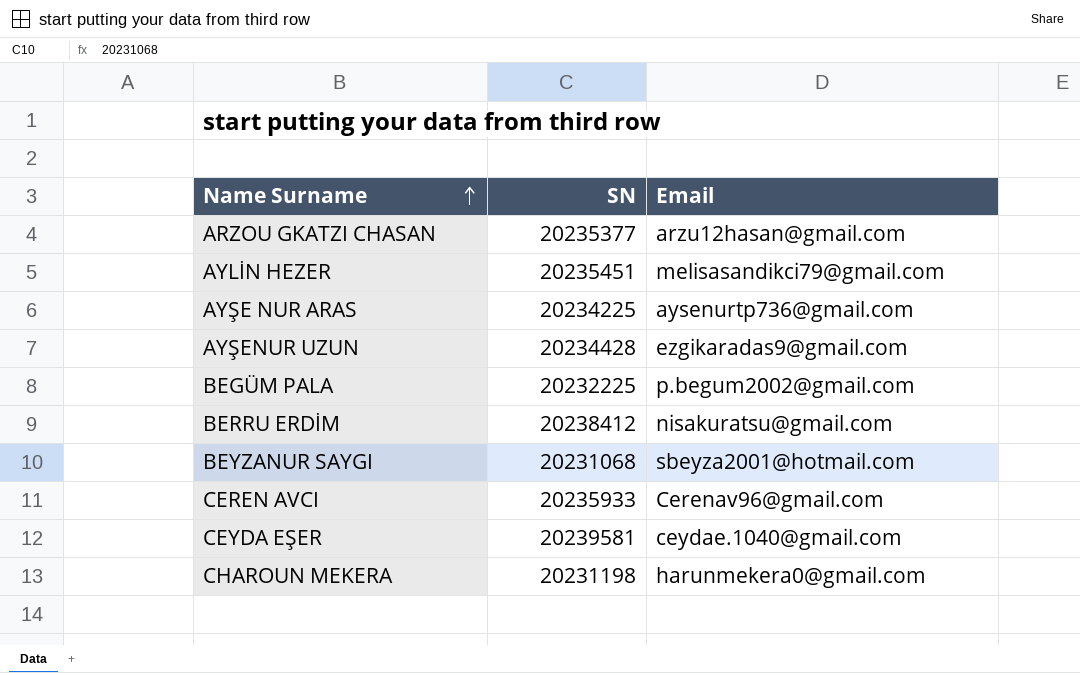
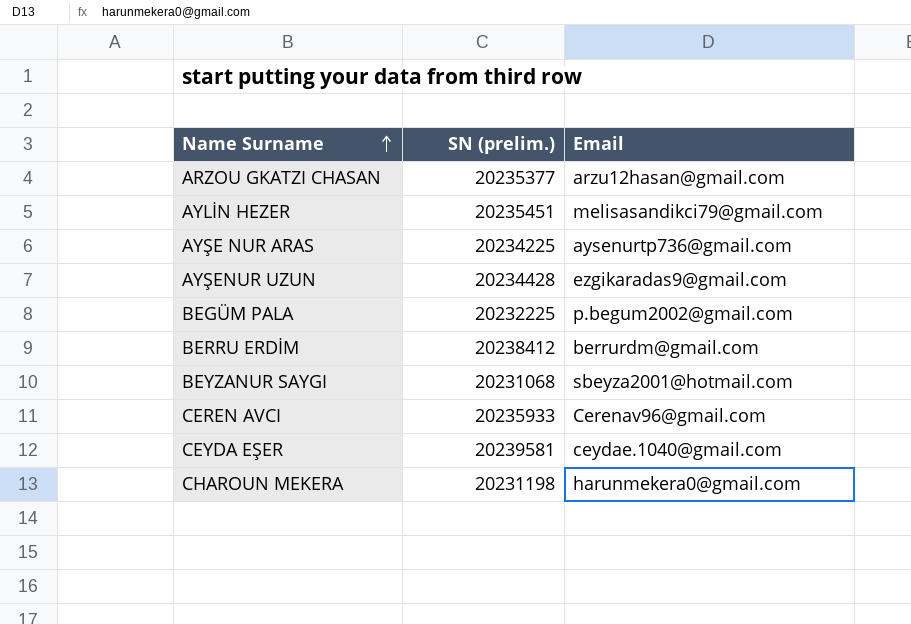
column name: SN -> SN (prelim.)
BERRU ERDİM | Email: nisakuratsu@gmail.com -> berrurdm@gmail.com

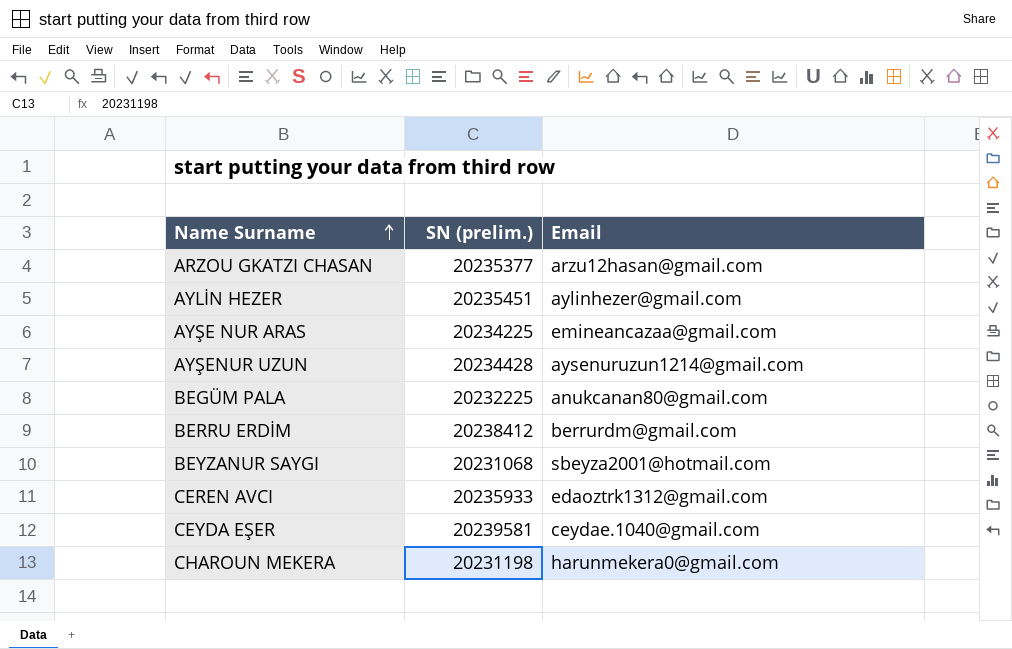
AYLİN HEZER | Email: melisasandikci79@gmail.com -> aylinhezer@gmail.com
AYŞE NUR ARAS | Email: aysenurtp736@gmail.com -> emineancazaa@gmail.com
AYŞENUR UZUN | Email: ezgikaradas9@gmail.com -> aysenuruzun1214@gmail.com
BEGÜM PALA | Email: p.begum2002@gmail.com -> anukcanan80@gmail.com
CEREN AVCI | Email: Cerenav96@gmail.com -> edaoztrk1312@gmail.com

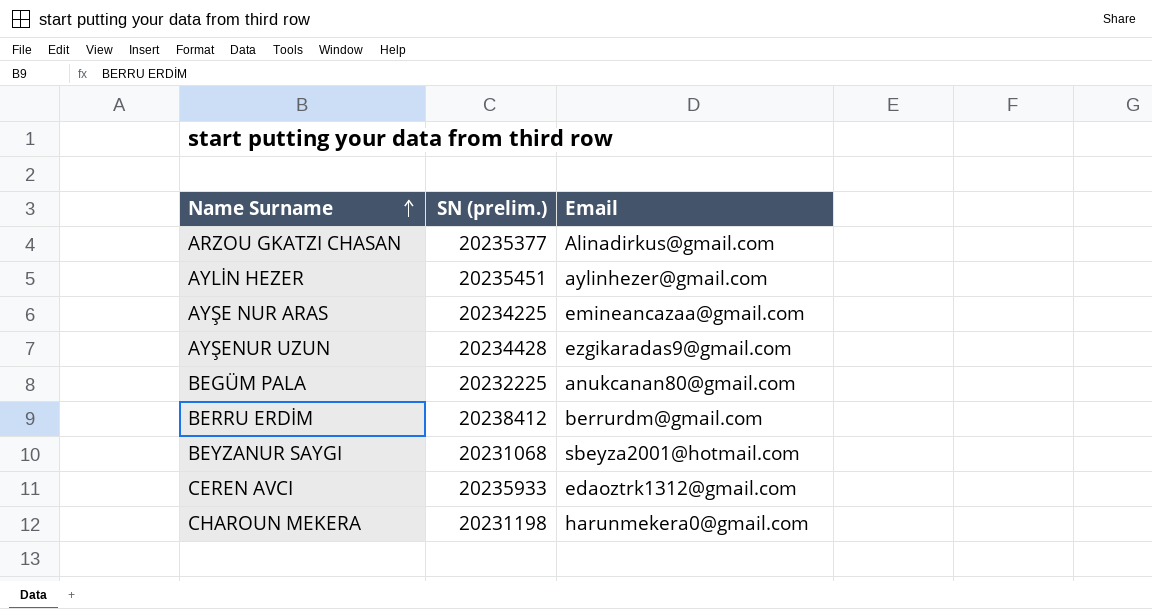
row CEYDA EŞER: 20239581 | ceydae.1040@gmail.com -> none
ARZOU GKATZI CHASAN | Email: arzu12hasan@gmail.com -> Alinadirkus@gmail.com
AYŞENUR UZUN | Email: aysenuruzun1214@gmail.com -> ezgikaradas9@gmail.com

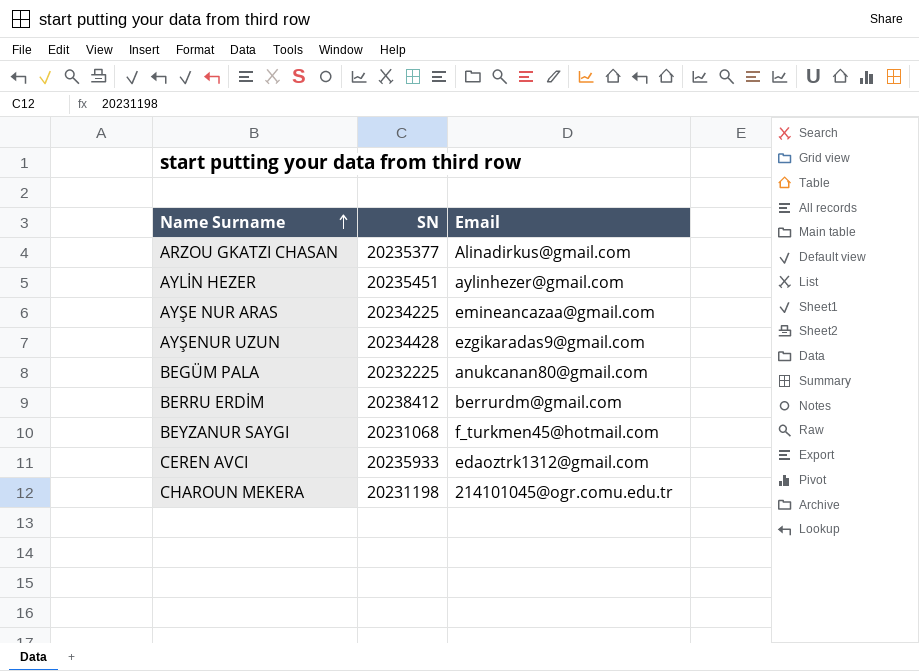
column name: SN (prelim.) -> SN
BEYZANUR SAYGI | Email: sbeyza2001@hotmail.com -> f_turkmen45@hotmail.com
CHAROUN MEKERA | Email: harunmekera0@gmail.com -> 214101045@ogr.comu.edu.tr

